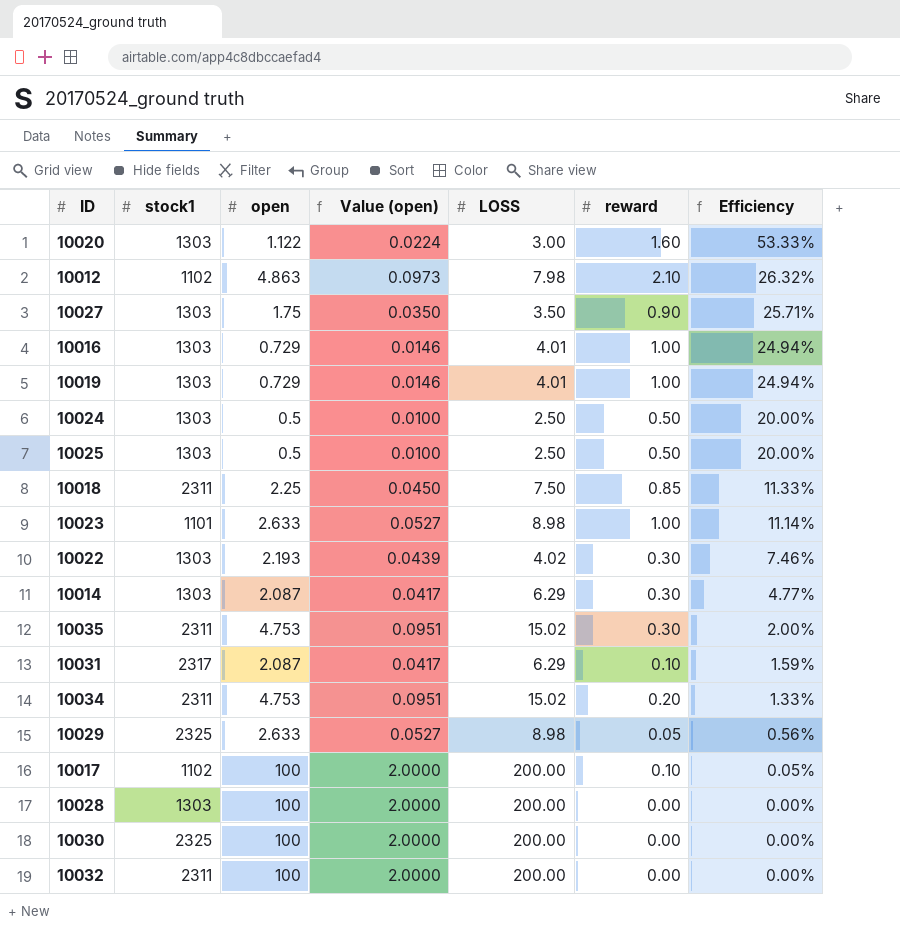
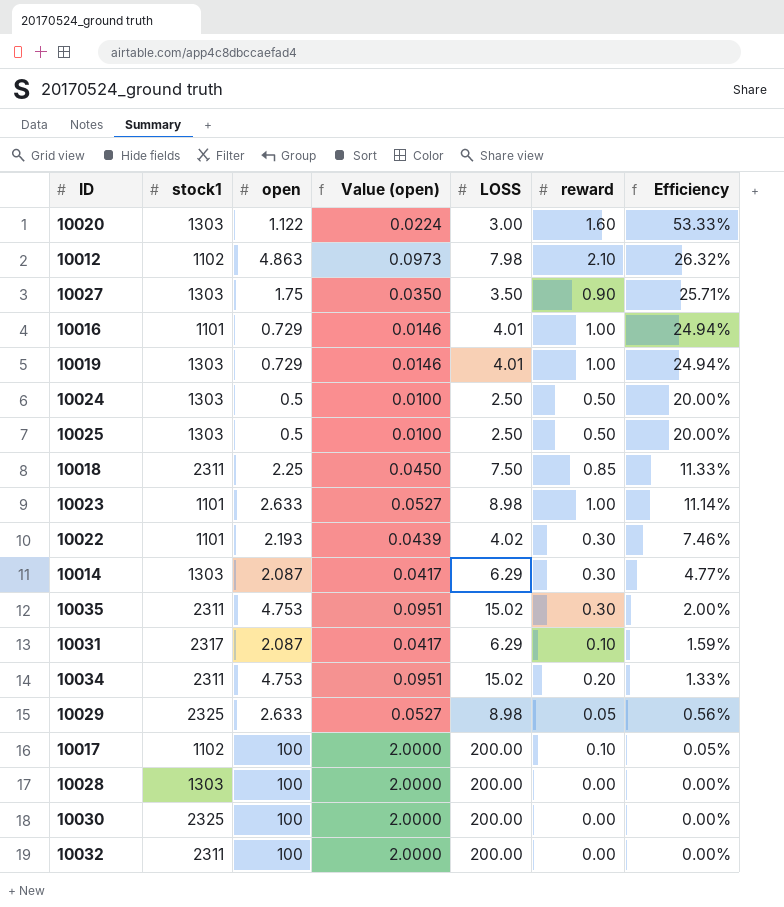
10016 | stock1: 1303 -> 1101
10022 | stock1: 1303 -> 1101

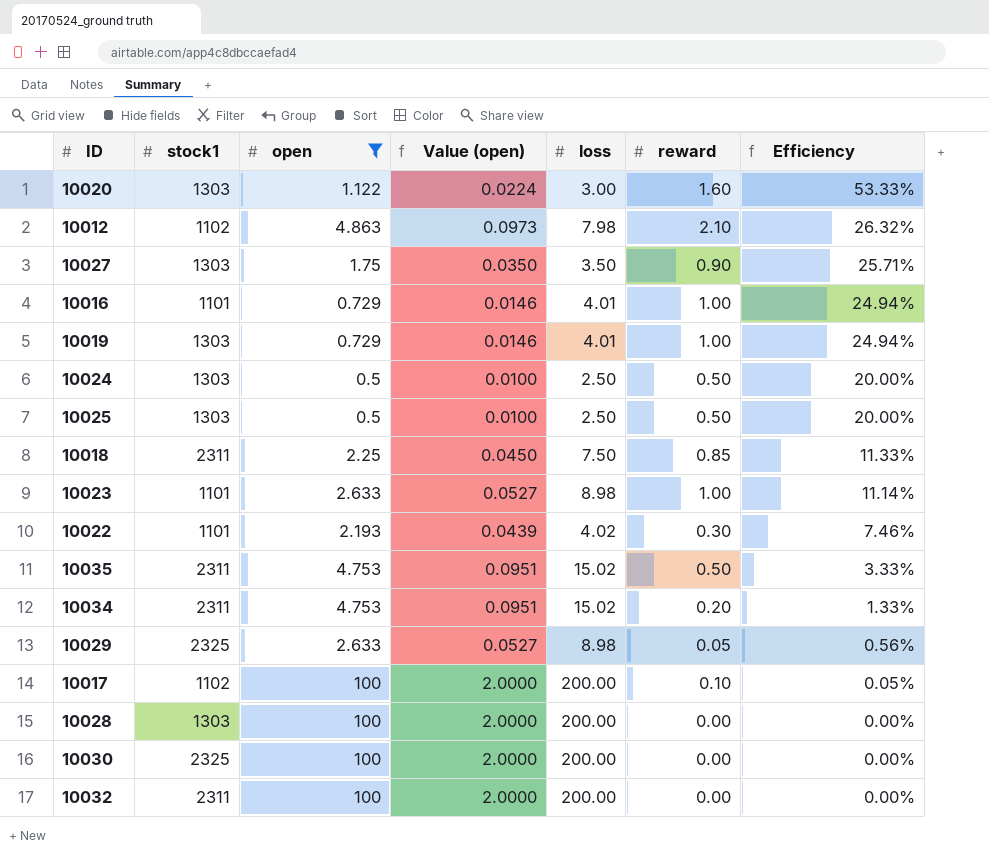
filter: none -> open != 2.087
column name: LOSS -> loss
10035 | reward: 0.30 -> 0.50
10035 | Efficiency: 2.00% -> 3.33%

